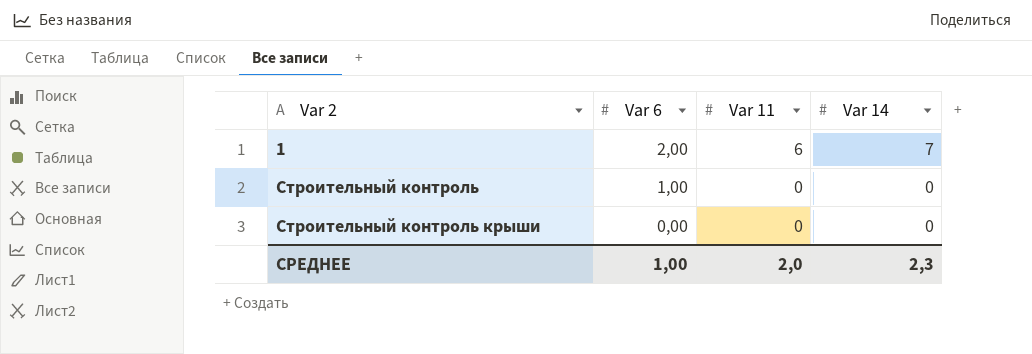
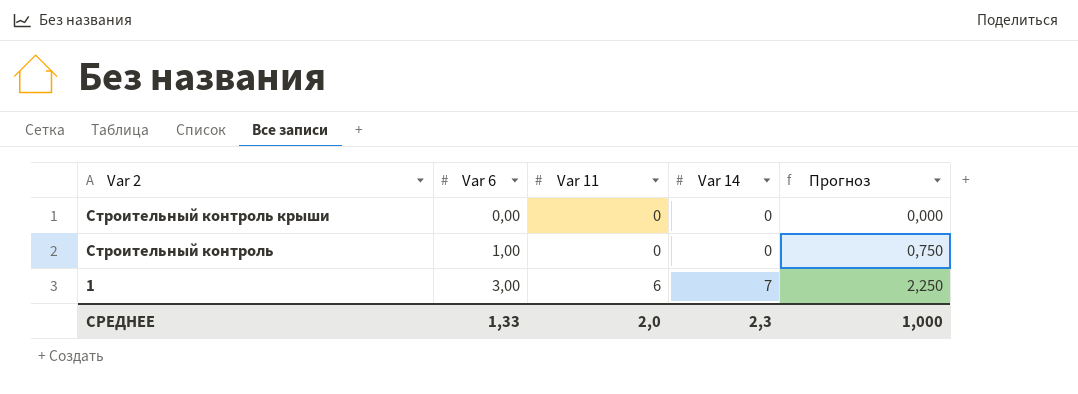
row order: Var 2 ascending -> Var 2 descending
column Прогноз | formula: none -> [Var 6] * 0,75
1 | Var 6: 2,00 -> 3,00
СРЕДНЕЕ | Var 6: 1,00 -> 1,33

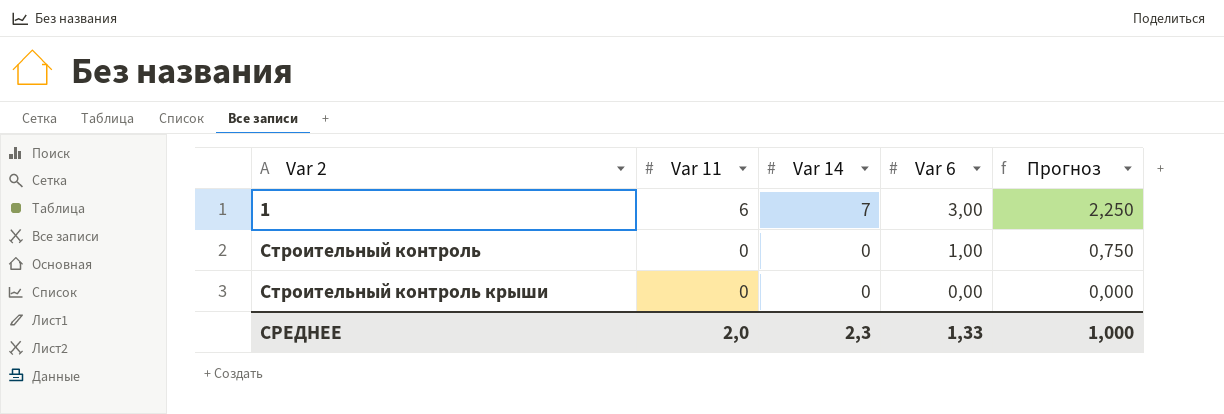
row order: Var 2 descending -> Var 2 ascending
column Var 6 | position: 2 -> 4

